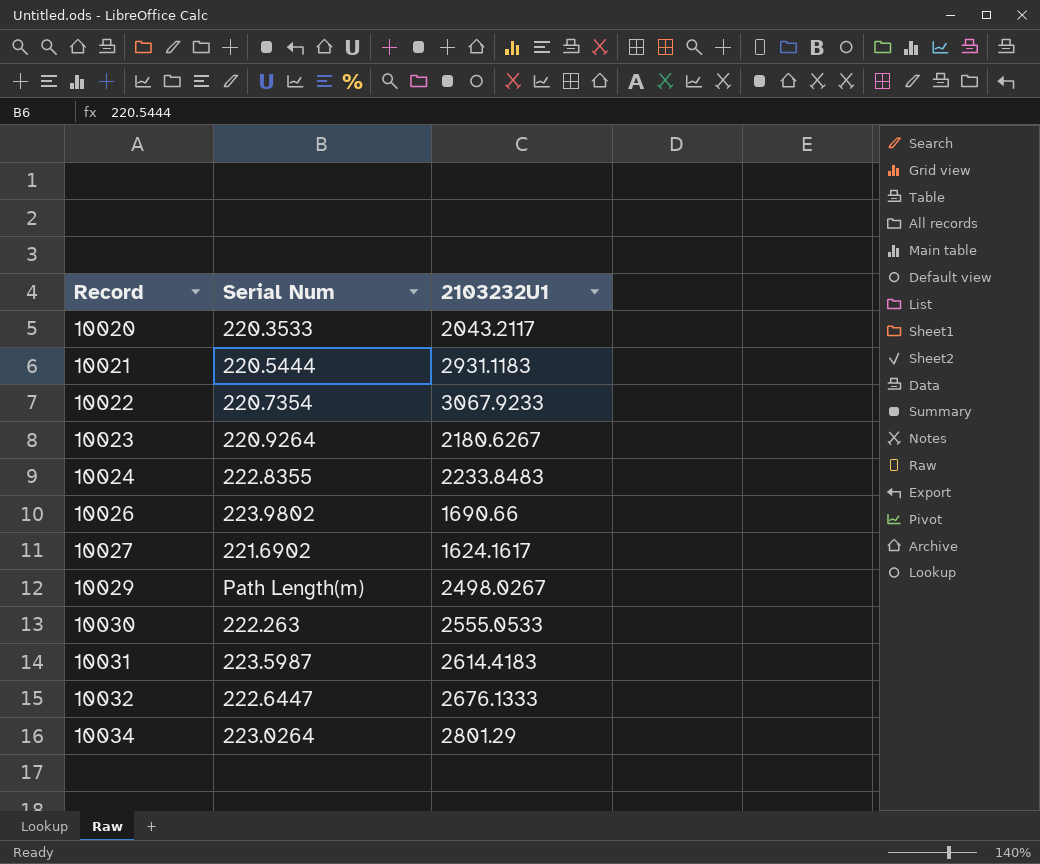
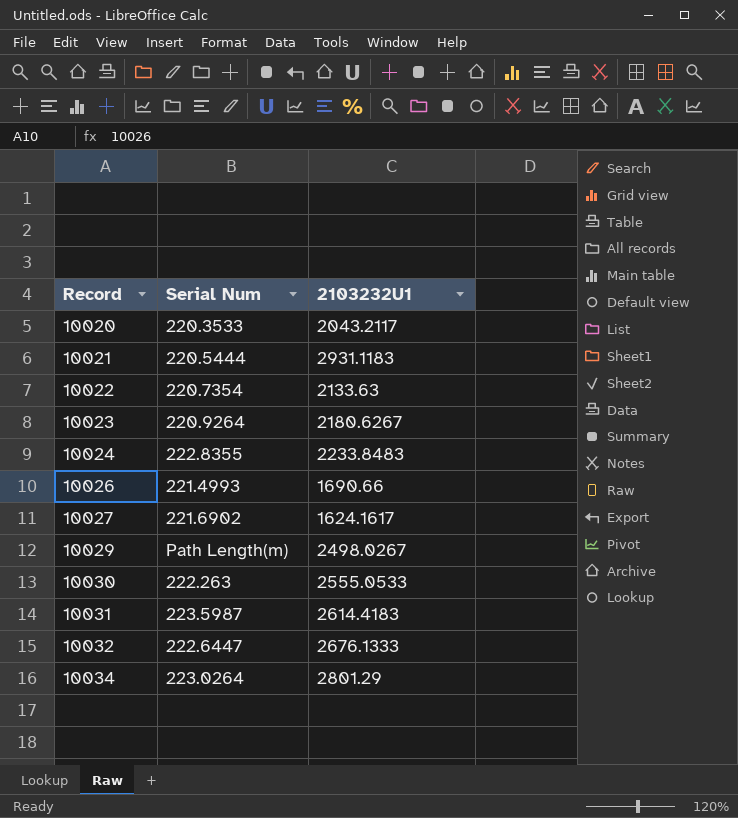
10022 | 2103232U1: 3067.9233 -> 2133.63
10026 | Serial Num: 223.9802 -> 221.4993

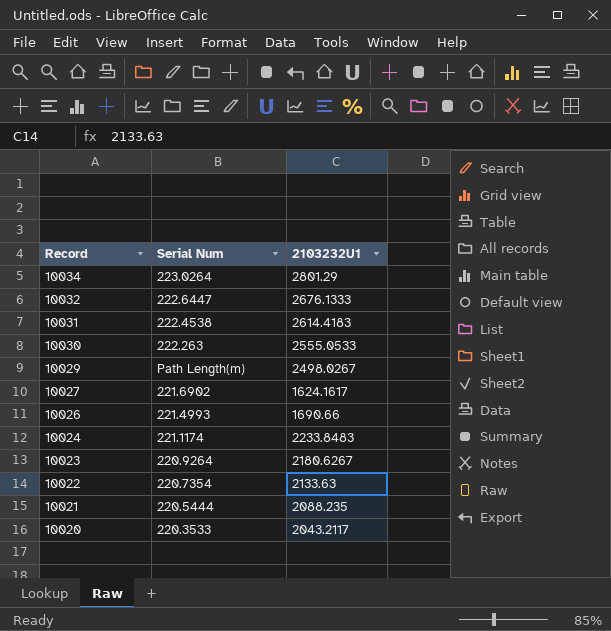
row order: Record ascending -> Record descending
10031 | Serial Num: 223.5987 -> 222.4538
10024 | Serial Num: 222.8355 -> 221.1174
10021 | 2103232U1: 2931.1183 -> 2088.235

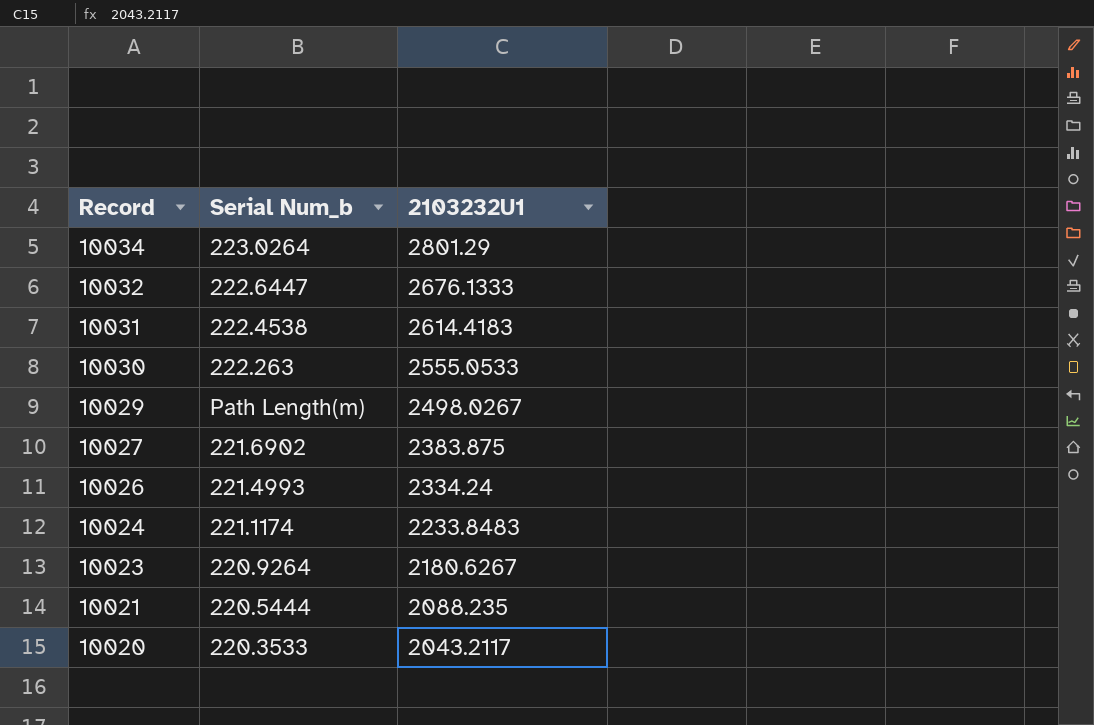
column name: Serial Num -> Serial Num_b
row 10022: 220.7354 | 2133.63 -> none
10027 | 2103232U1: 1624.1617 -> 2383.875
10026 | 2103232U1: 1690.66 -> 2334.24

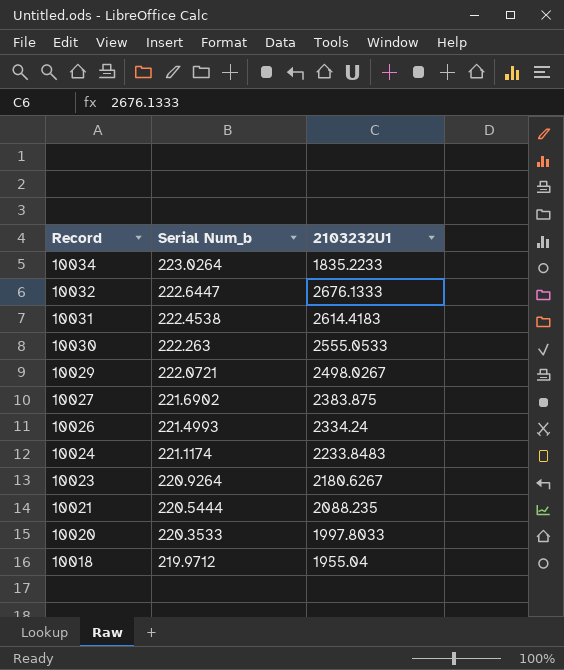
10034 | 2103232U1: 2801.29 -> 1835.2233
10029 | Serial Num_b: Path Length(m) -> 222.0721
10020 | 2103232U1: 2043.2117 -> 1997.8033
row 10018: none -> 219.9712 | 1955.04

